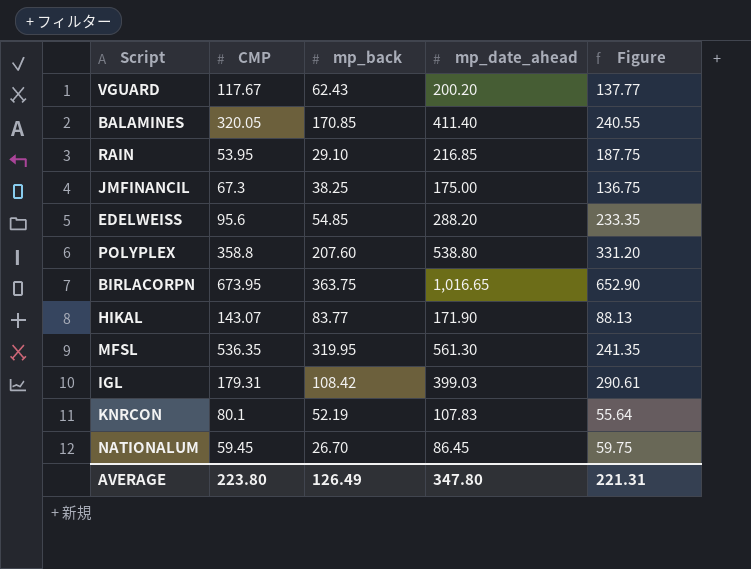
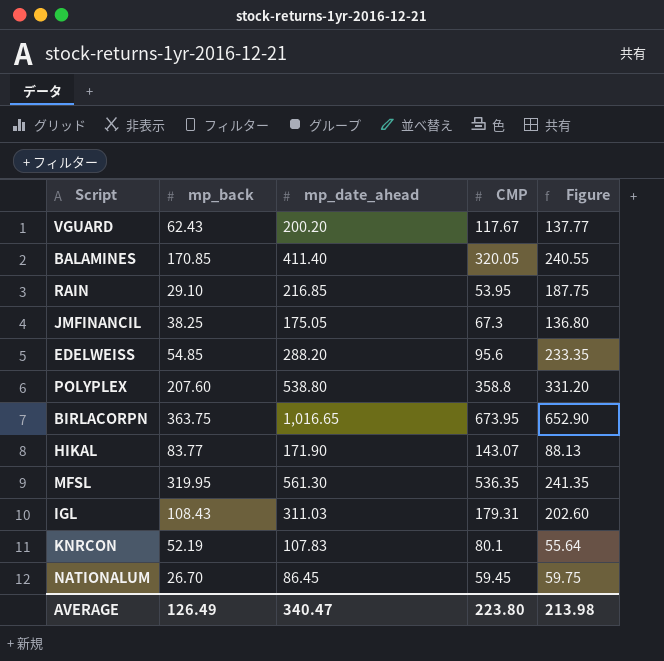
column CMP | position: 2 -> 4
JMFINANCIL | mp_date_ahead: 175.00 -> 175.05
JMFINANCIL | Figure: 136.75 -> 136.80
IGL | mp_back: 108.42 -> 108.43
IGL | mp_date_ahead: 399.03 -> 311.03
IGL | Figure: 290.61 -> 202.60
AVERAGE | mp_date_ahead: 347.80 -> 340.47
AVERAGE | Figure: 221.31 -> 213.98

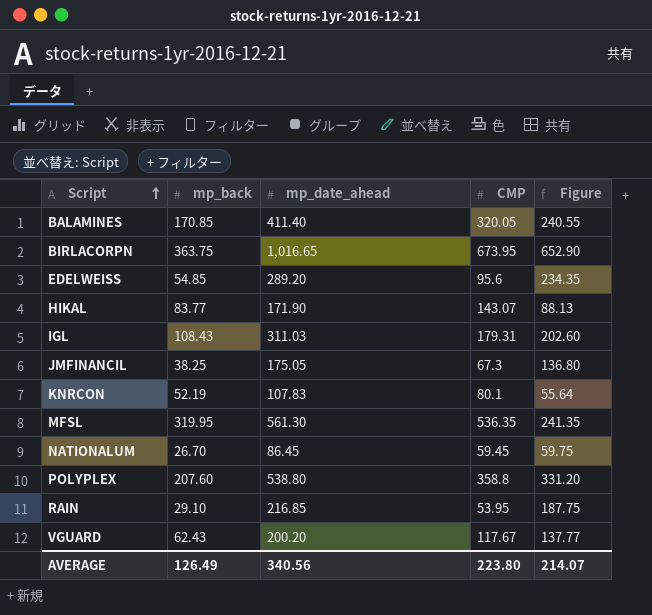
row order: none -> Script ascending
EDELWEISS | mp_date_ahead: 288.20 -> 289.20
EDELWEISS | Figure: 233.35 -> 234.35
AVERAGE | mp_date_ahead: 340.47 -> 340.56
AVERAGE | Figure: 213.98 -> 214.07

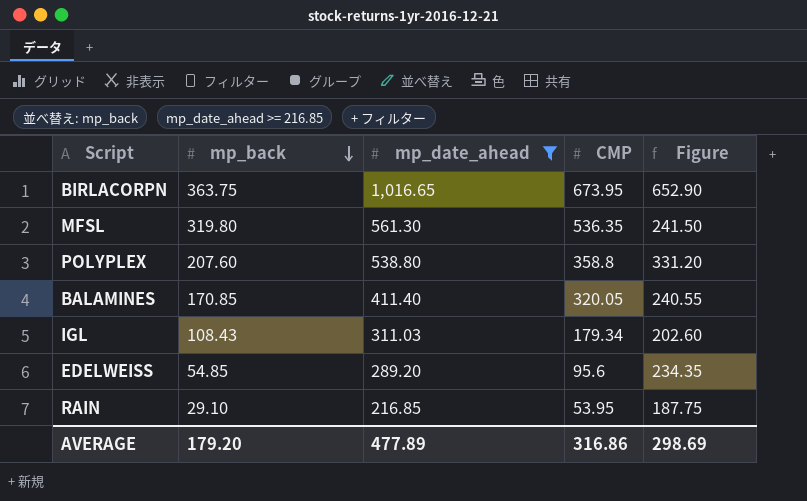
filter: none -> mp_date_ahead >= 216.85
row order: Script ascending -> mp_back descending
MFSL | mp_back: 319.95 -> 319.80
MFSL | Figure: 241.35 -> 241.50
IGL | CMP: 179.31 -> 179.34
AVERAGE | mp_back: 126.49 -> 179.20
AVERAGE | mp_date_ahead: 340.56 -> 477.89
AVERAGE | CMP: 223.80 -> 316.86
AVERAGE | Figure: 214.07 -> 298.69

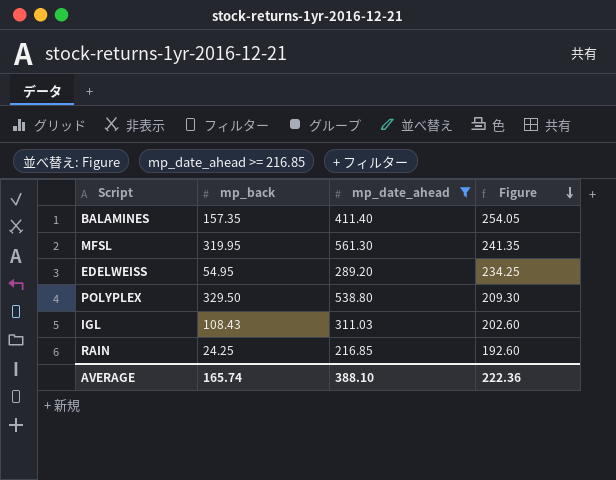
row order: mp_back descending -> Figure descending
column CMP | position: 4 -> none
row BIRLACORPN: 363.75 | 1,016.65 | 673.95 | 652.90 -> none
BALAMINES | mp_back: 170.85 -> 157.35
BALAMINES | Figure: 240.55 -> 254.05
MFSL | mp_back: 319.80 -> 319.95
MFSL | Figure: 241.50 -> 241.35
EDELWEISS | mp_back: 54.85 -> 54.95
EDELWEISS | Figure: 234.35 -> 234.25
POLYPLEX | mp_back: 207.60 -> 329.50
POLYPLEX | Figure: 331.20 -> 209.30
RAIN | mp_back: 29.10 -> 24.25
RAIN | Figure: 187.75 -> 192.60
AVERAGE | mp_back: 179.20 -> 165.74
AVERAGE | mp_date_ahead: 477.89 -> 388.10
AVERAGE | Figure: 298.69 -> 222.36

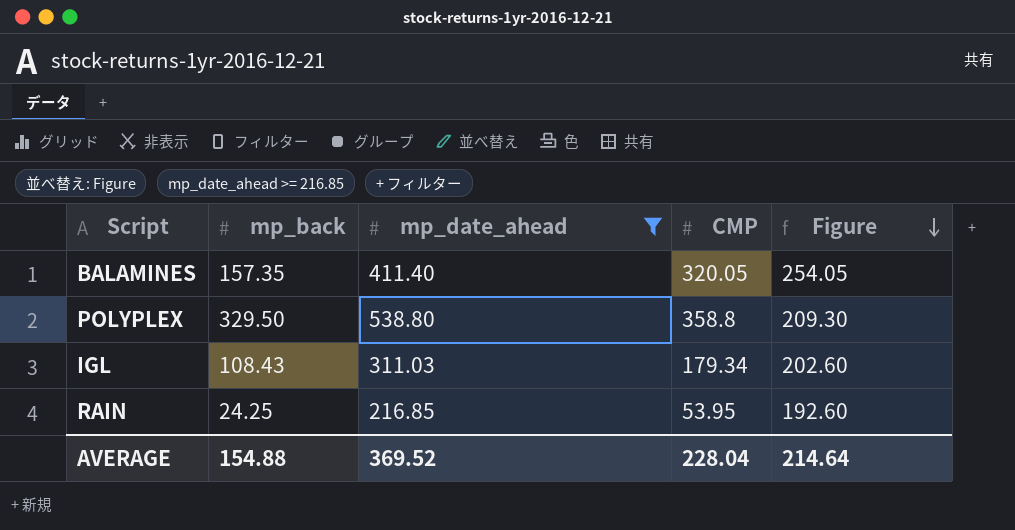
column CMP | position: none -> 4
row MFSL: 319.95 | 561.30 | 241.35 -> none
row EDELWEISS: 54.95 | 289.20 | 234.25 -> none
AVERAGE | mp_back: 165.74 -> 154.88
AVERAGE | mp_date_ahead: 388.10 -> 369.52
AVERAGE | Figure: 222.36 -> 214.64

